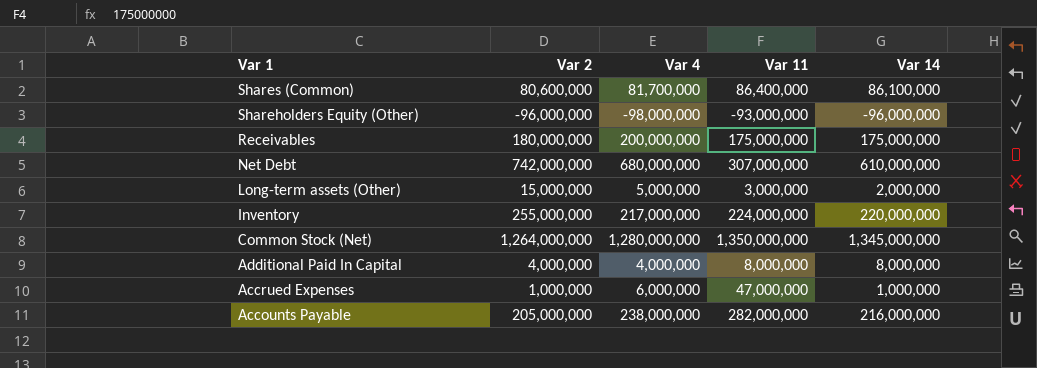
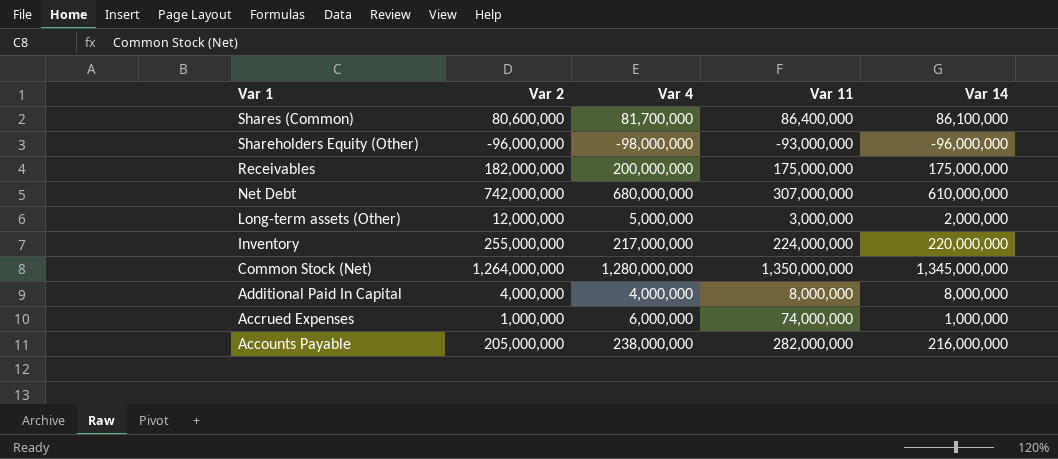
Receivables | Var 2: 180,000,000 -> 182,000,000
Long-term assets (Other) | Var 2: 15,000,000 -> 12,000,000
Accrued Expenses | Var 11: 47,000,000 -> 74,000,000

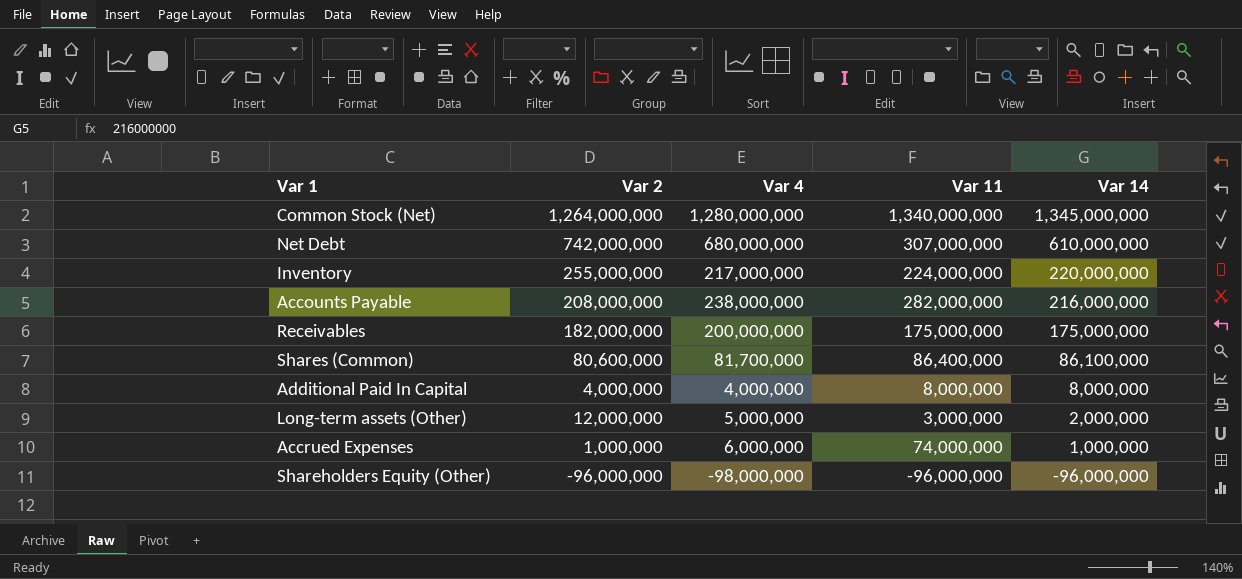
row order: Var 1 descending -> Var 14 descending
Common Stock (Net) | Var 11: 1,350,000,000 -> 1,340,000,000
Accounts Payable | Var 2: 205,000,000 -> 208,000,000
Shareholders Equity (Other) | Var 11: -93,000,000 -> -96,000,000

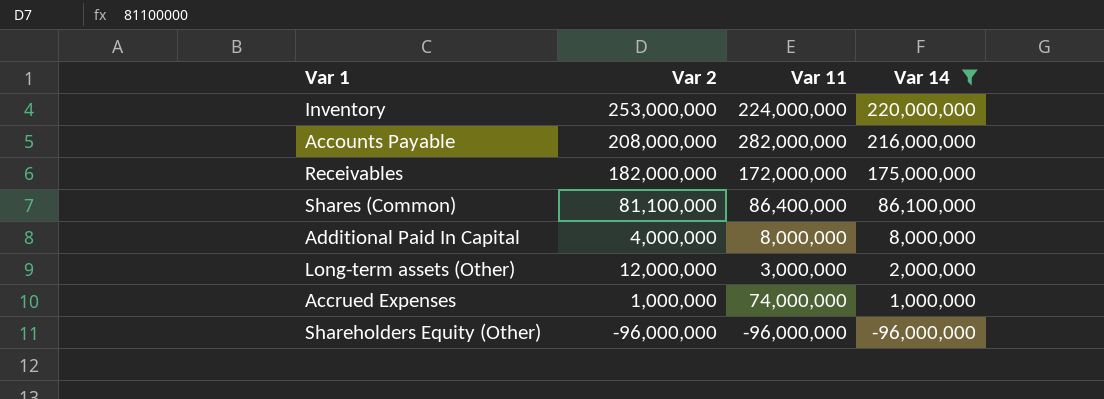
filter: none -> Var 14 <= 220,000,000
column Var 4 | position: 3 -> none
Inventory | Var 2: 255,000,000 -> 253,000,000
Receivables | Var 11: 175,000,000 -> 172,000,000
Shares (Common) | Var 2: 80,600,000 -> 81,100,000

